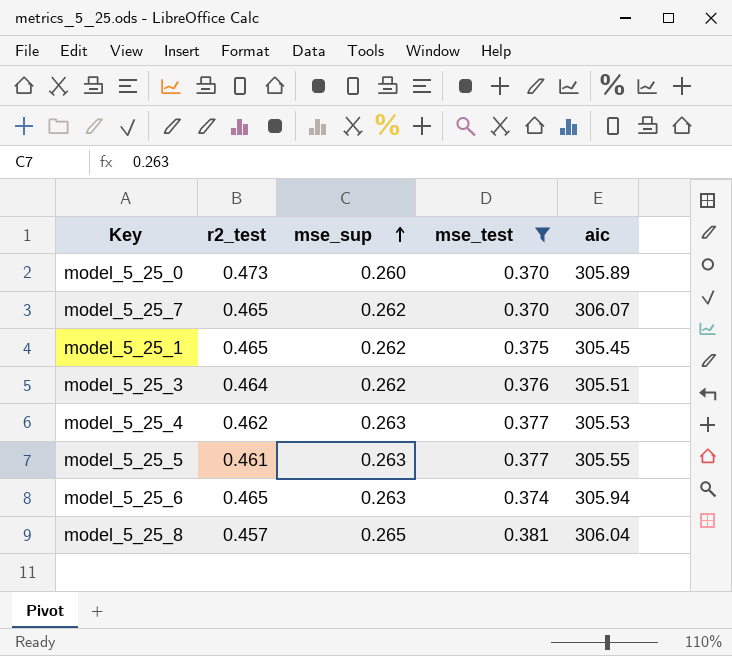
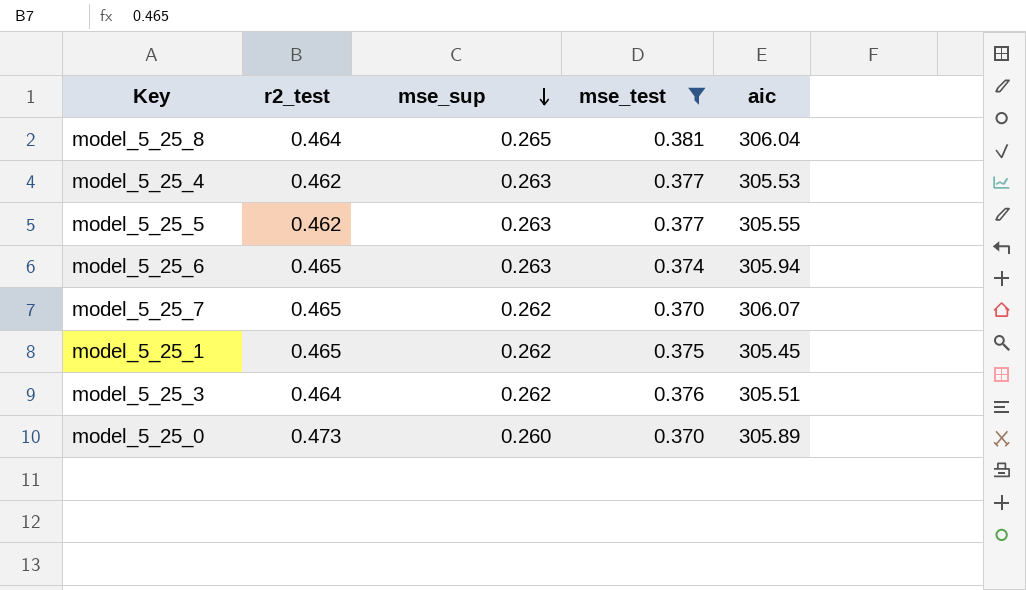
row order: mse_sup ascending -> mse_sup descending
model_5_25_8 | r2_test: 0.457 -> 0.464
model_5_25_5 | r2_test: 0.461 -> 0.462

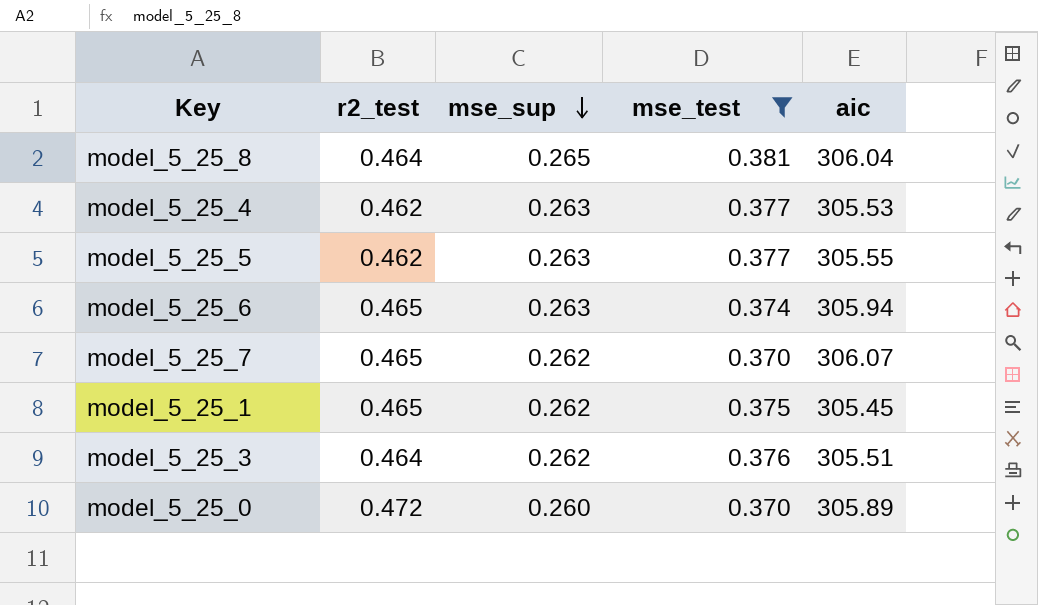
model_5_25_0 | r2_test: 0.473 -> 0.472

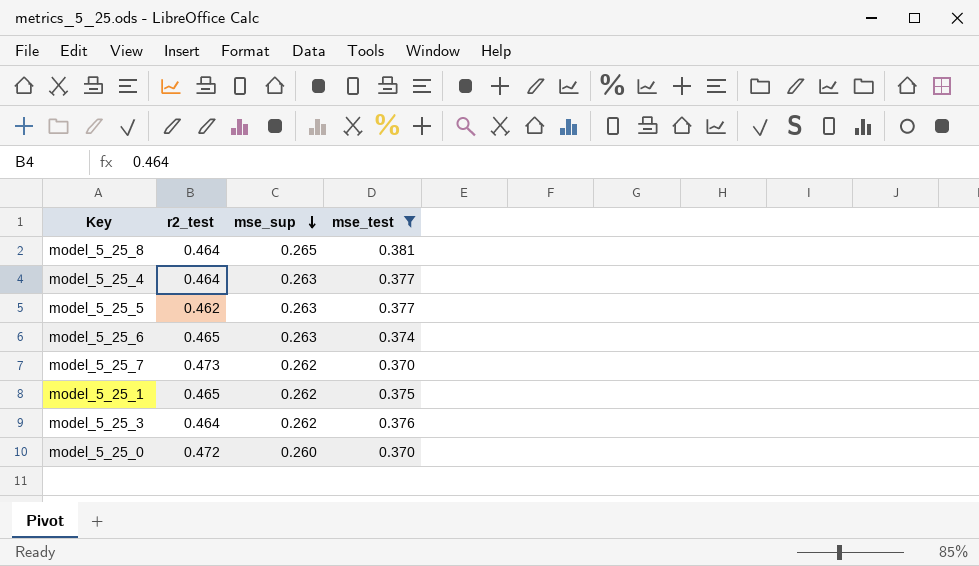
column aic | position: 5 -> none
model_5_25_4 | r2_test: 0.462 -> 0.464
model_5_25_7 | r2_test: 0.465 -> 0.473

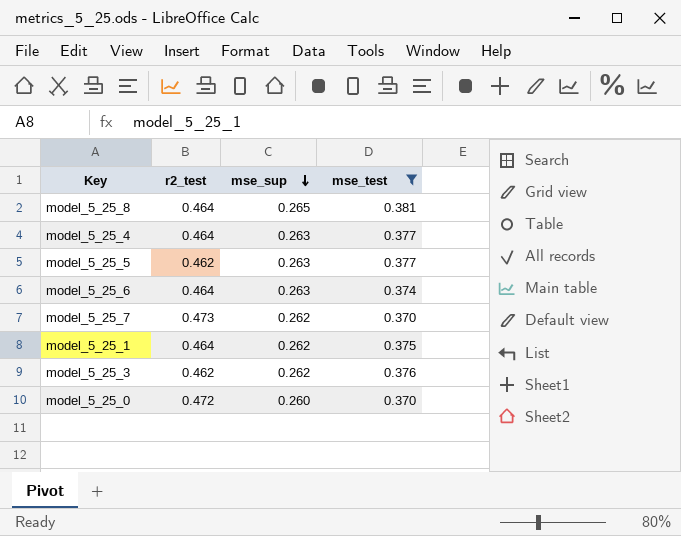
model_5_25_6 | r2_test: 0.465 -> 0.464
model_5_25_1 | r2_test: 0.465 -> 0.464
model_5_25_3 | r2_test: 0.464 -> 0.462

